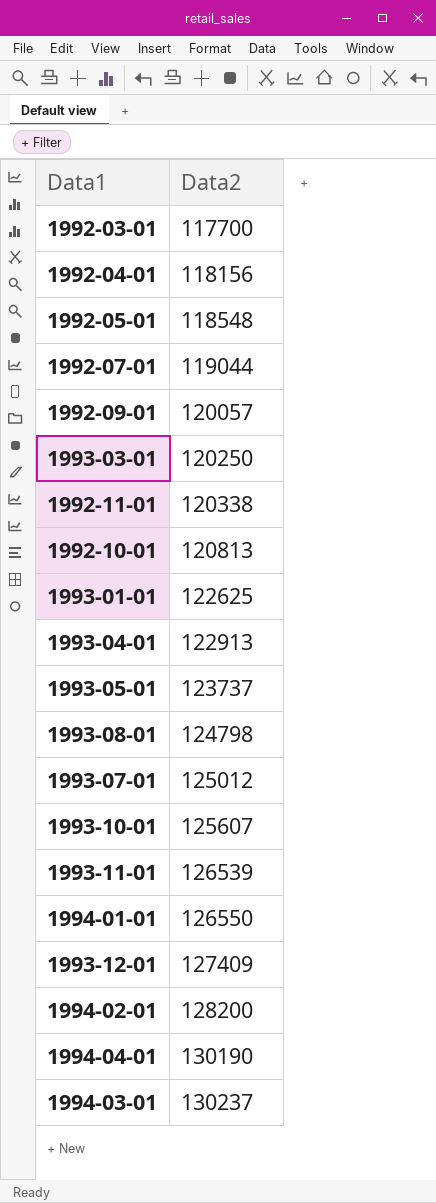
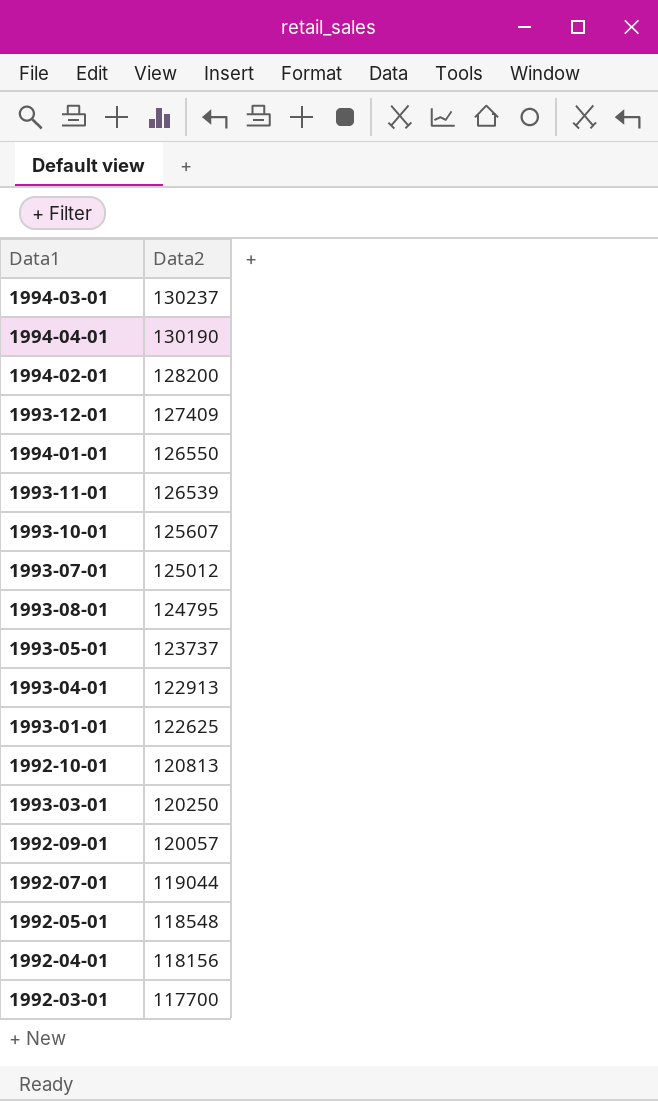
row order: Data2 ascending -> Data2 descending
row 1992-11-01: 120338 -> none
1993-08-01 | Data2: 124798 -> 124795

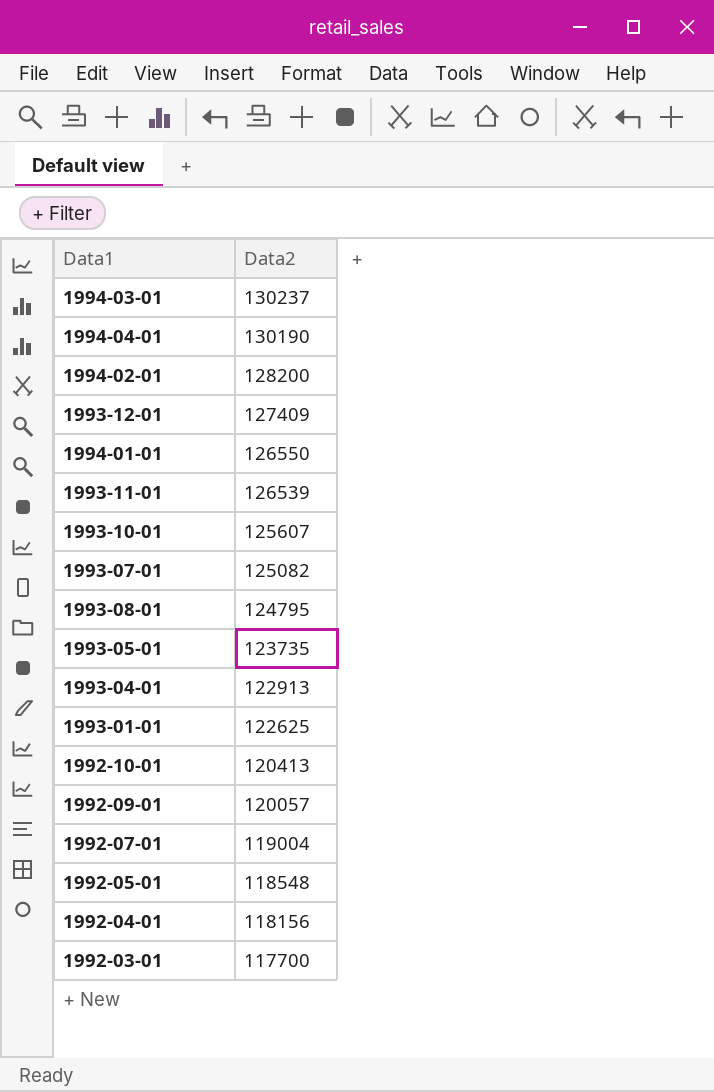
row 1993-03-01: 120250 -> none
1993-07-01 | Data2: 125012 -> 125082
1993-05-01 | Data2: 123737 -> 123735
1992-10-01 | Data2: 120813 -> 120413
1992-07-01 | Data2: 119044 -> 119004

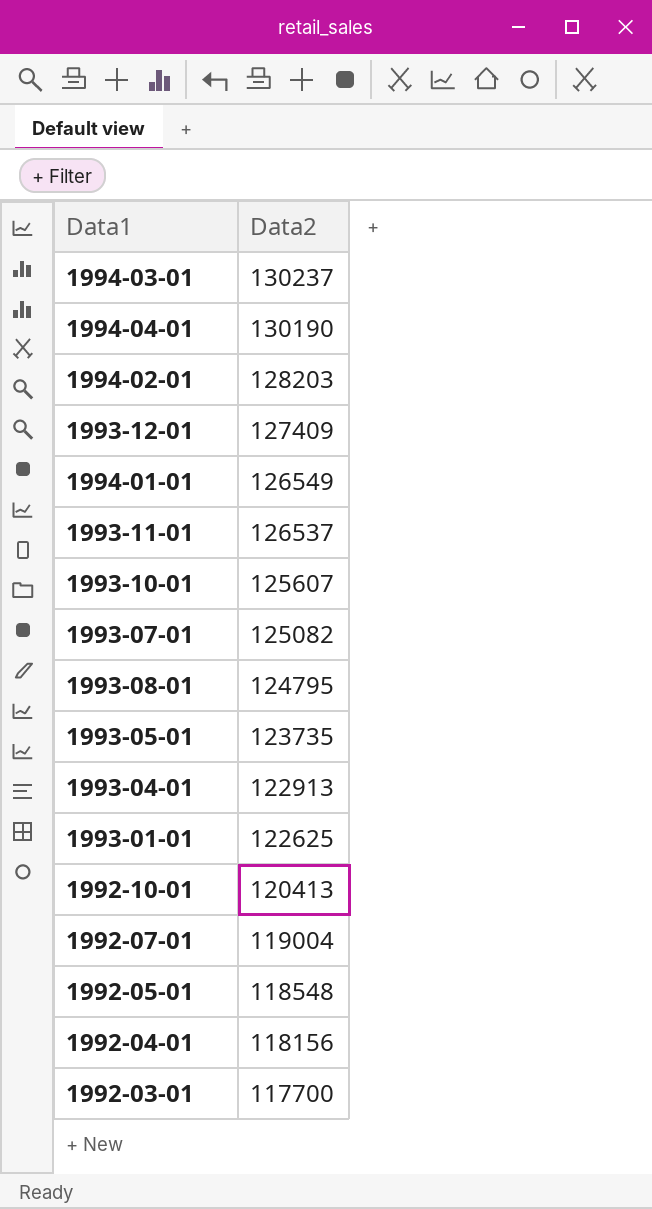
row 1992-09-01: 120057 -> none
1994-02-01 | Data2: 128200 -> 128203
1994-01-01 | Data2: 126550 -> 126549
1993-11-01 | Data2: 126539 -> 126537

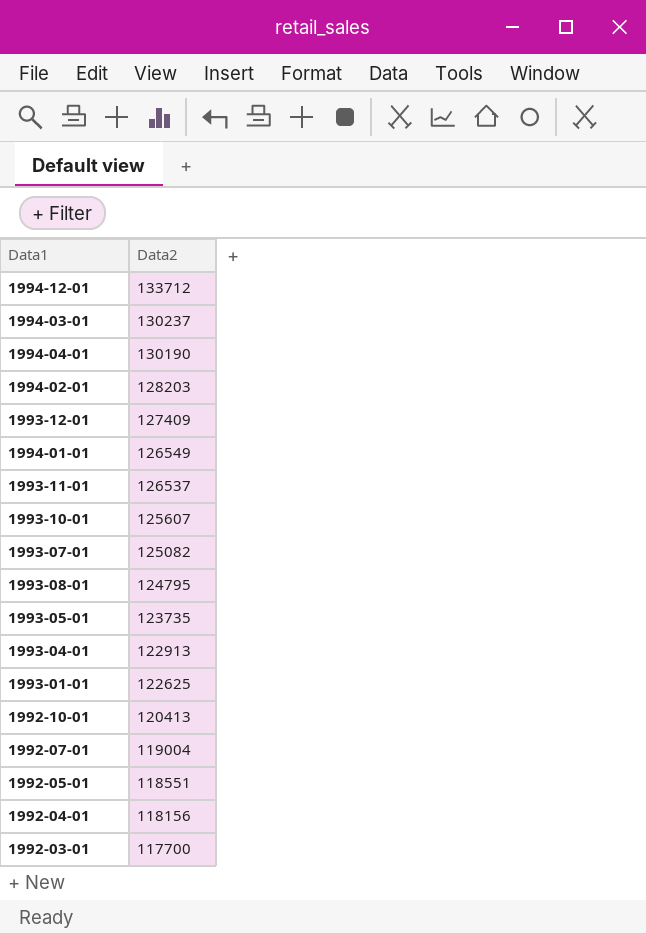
row 1994-12-01: none -> 133712
1992-05-01 | Data2: 118548 -> 118551

